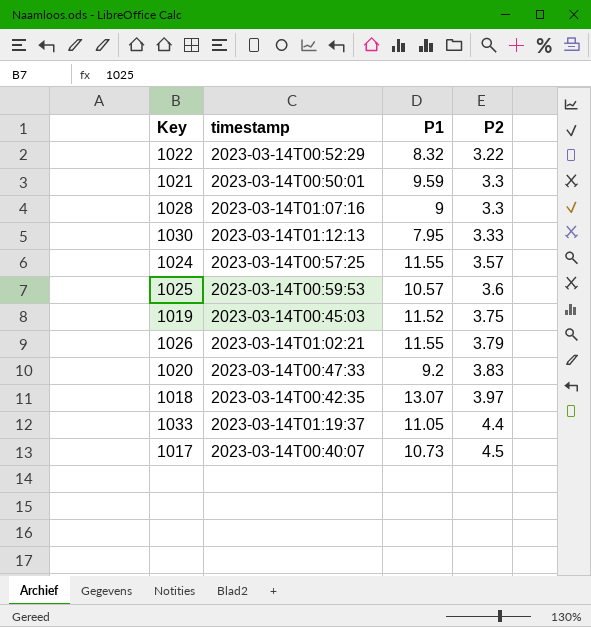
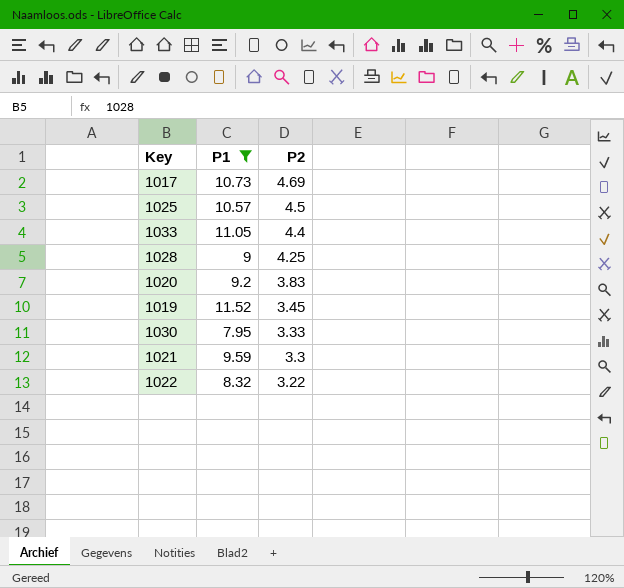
filter: none -> P1 <= 11.52
row order: P2 ascending -> P2 descending
column timestamp | position: 2 -> none
1017 | P2: 4.5 -> 4.69
1025 | P2: 3.6 -> 4.5
1028 | P2: 3.3 -> 4.25
1019 | P2: 3.75 -> 3.45

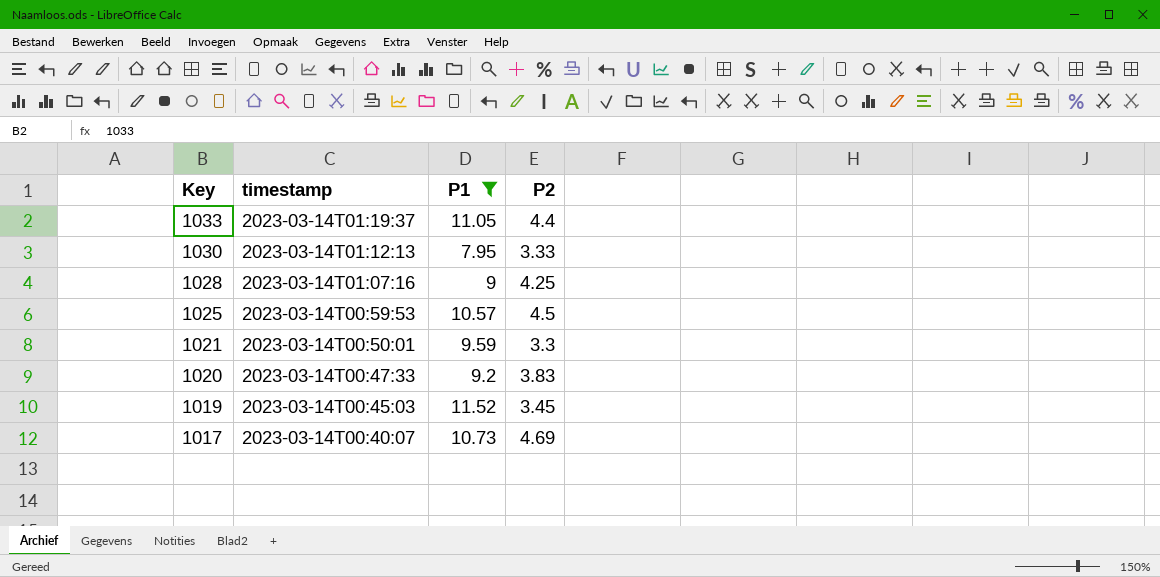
row order: P2 descending -> Key descending
column timestamp | position: none -> 2
row 1022: 8.32 | 3.22 -> none

